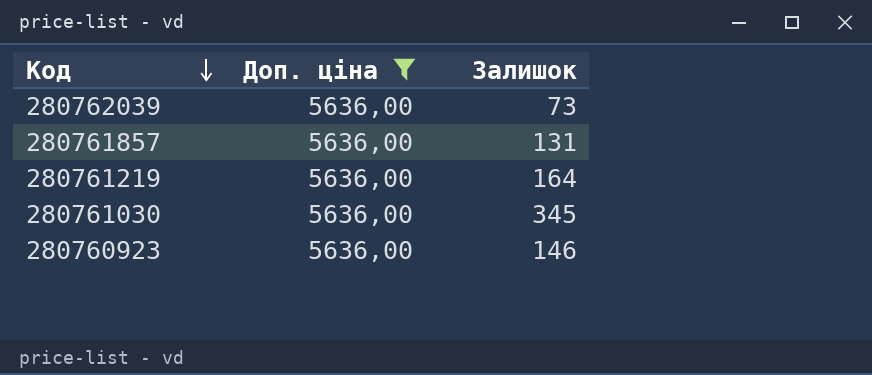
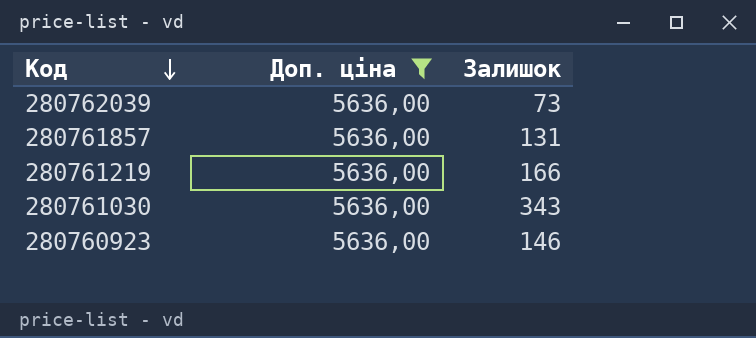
280761219 | Залишок: 164 -> 166
280761030 | Залишок: 345 -> 343

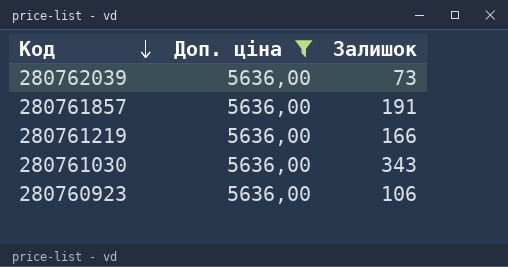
280761857 | Залишок: 131 -> 191
280760923 | Залишок: 146 -> 106

